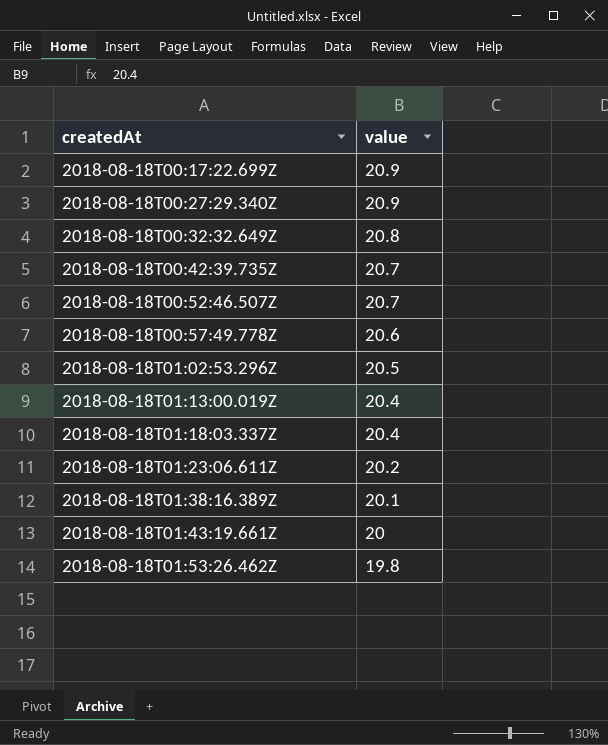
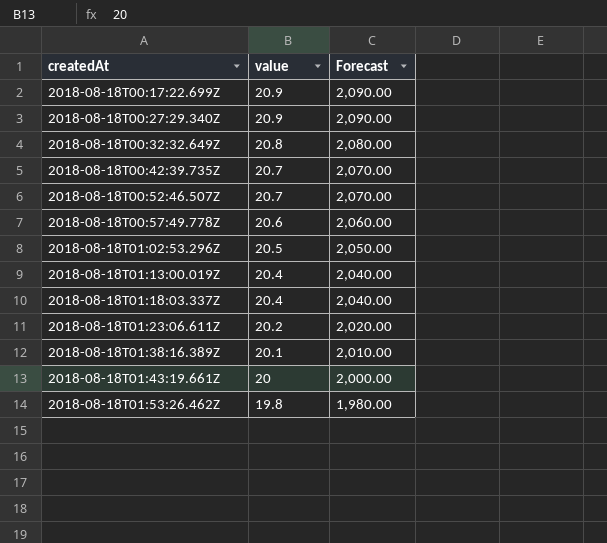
column Forecast | formula: none -> [value] * 100

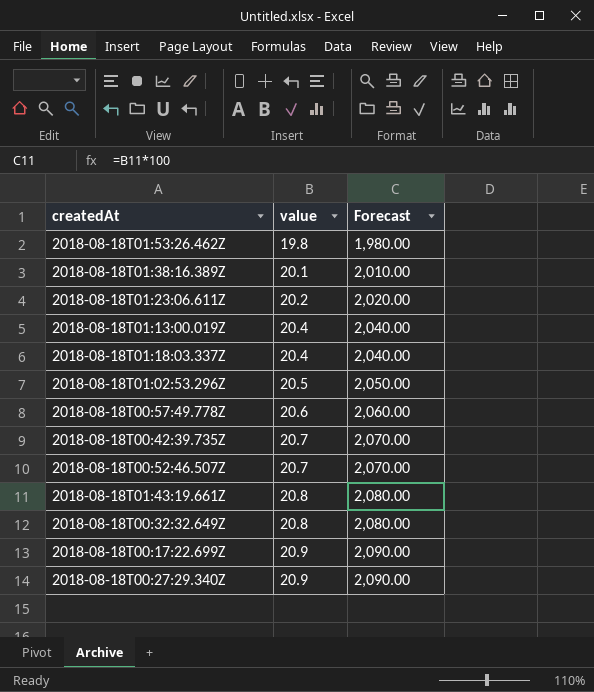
row order: createdAt ascending -> value ascending
2018-08-18T01:43:19.661Z | value: 20 -> 20.8
2018-08-18T01:43:19.661Z | Forecast: 2,000.00 -> 2,080.00

